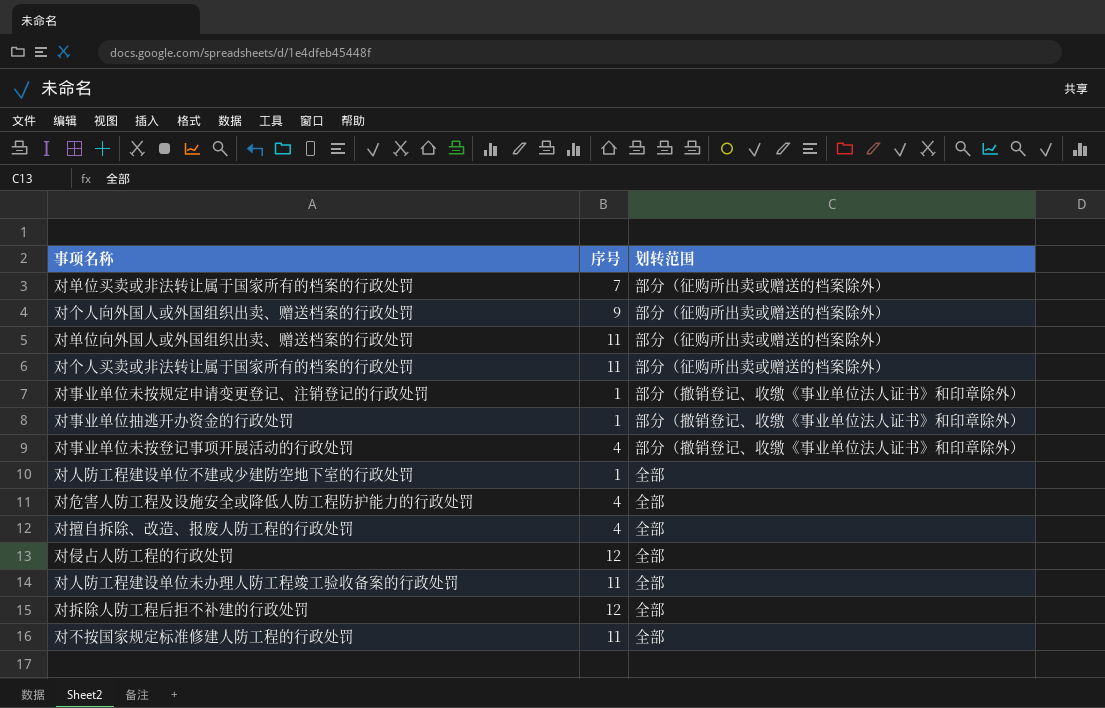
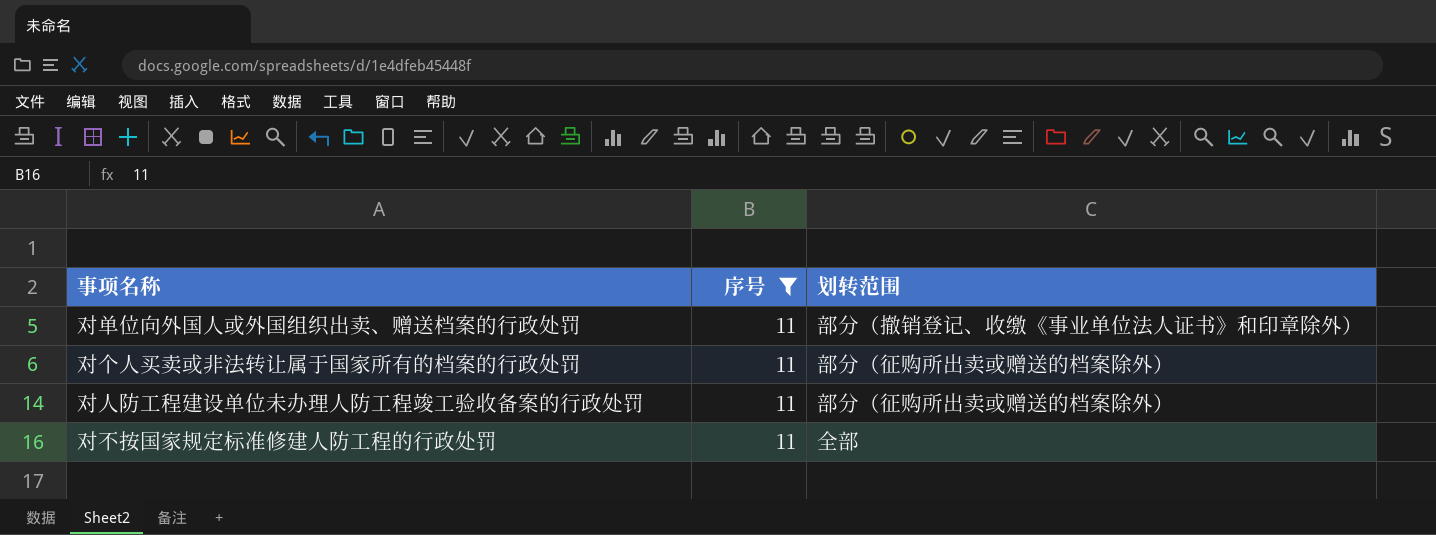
filter: none -> 序号 = 11
对单位向外国人或外国组织出卖、赠送档案的行政处罚 | 划转范围: 部分（征购所出卖或赠送的档案除外） -> 部分（撤销登记、收缴《事业单位法人证书》和印章除外）
对人防工程建设单位未办理人防工程竣工验收备案的行政处罚 | 划转范围: 全部 -> 部分（征购所出卖或赠送的档案除外）

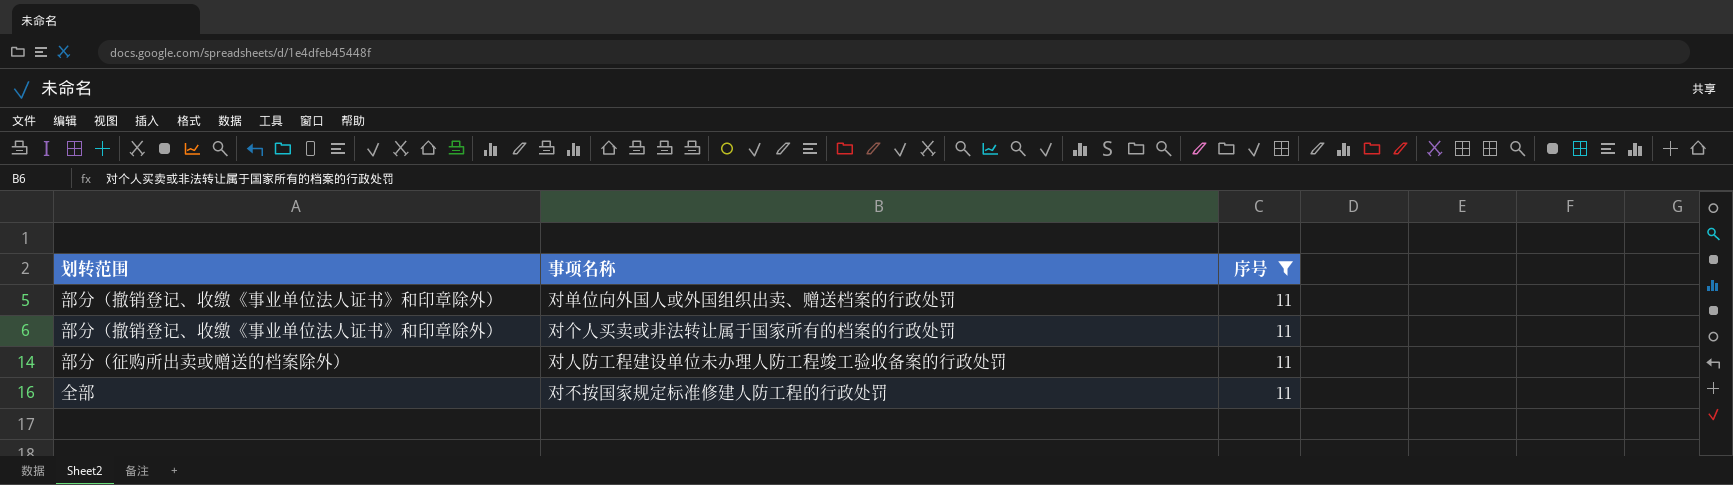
column 划转范围 | position: 3 -> 1
对个人买卖或非法转让属于国家所有的档案的行政处罚 | 划转范围: 部分（征购所出卖或赠送的档案除外） -> 部分（撤销登记、收缴《事业单位法人证书》和印章除外）

